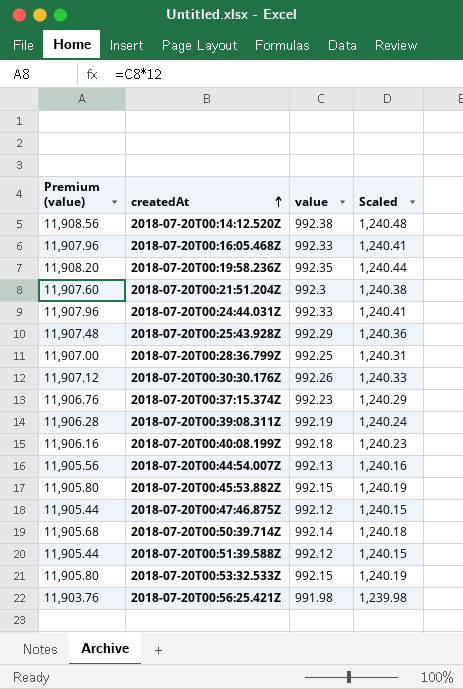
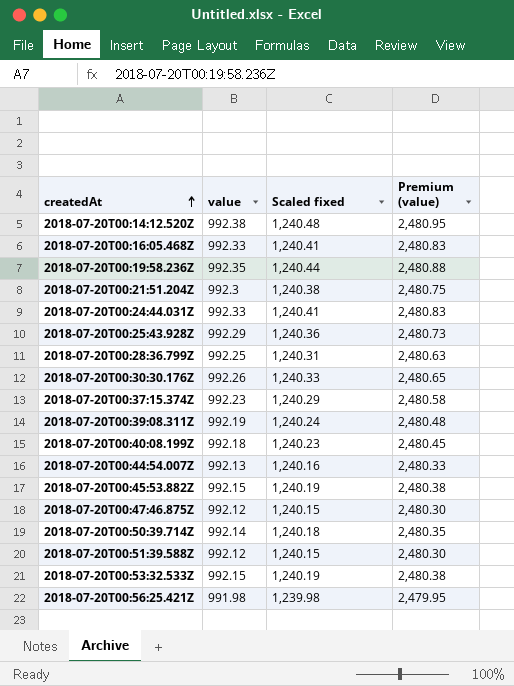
column name: Scaled -> Scaled fixed
column Premium (value) | formula: [value] * 12 -> [value] * 2.5
column Premium (value) | position: 1 -> 4

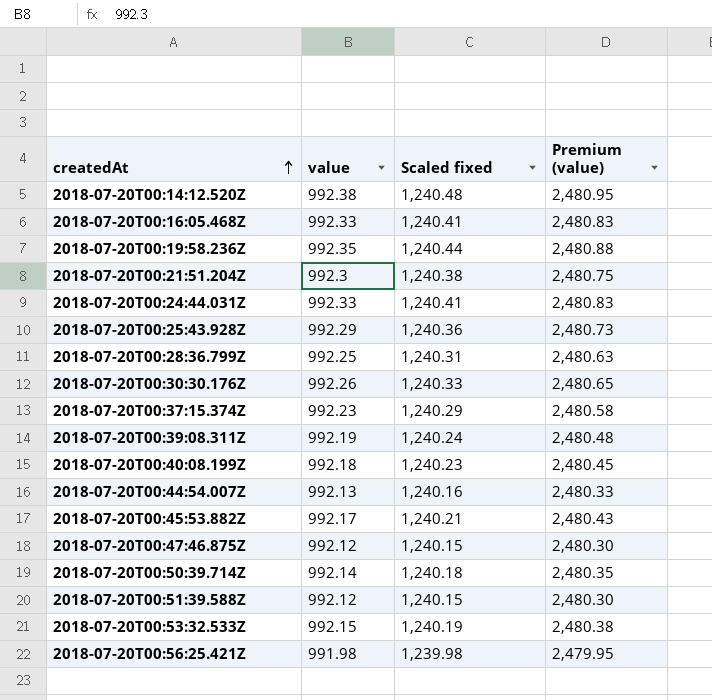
2018-07-20T00:45:53.882Z | value: 992.15 -> 992.17
2018-07-20T00:45:53.882Z | Scaled fixed: 1,240.19 -> 1,240.21
2018-07-20T00:45:53.882Z | Premium (value): 2,480.38 -> 2,480.43

